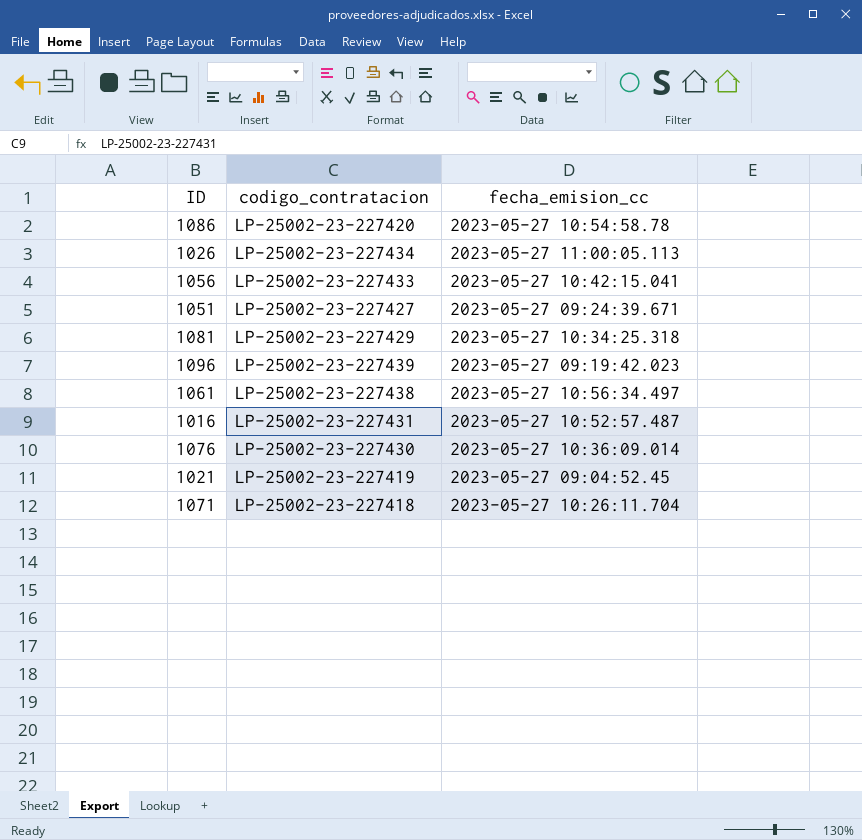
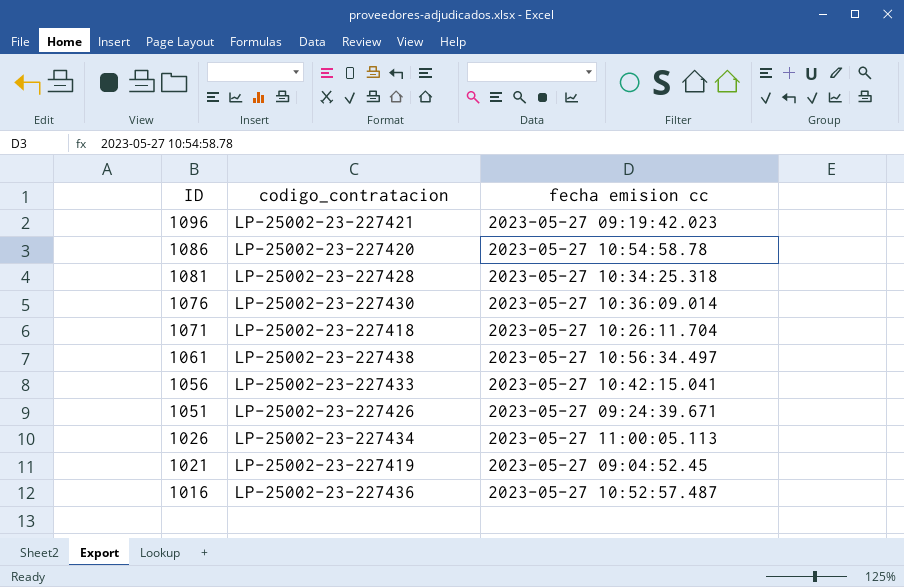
row order: none -> ID descending
column name: fecha_emision_cc -> fecha emision cc
1096 | codigo_contratacion: LP-25002-23-227439 -> LP-25002-23-227421
1081 | codigo_contratacion: LP-25002-23-227429 -> LP-25002-23-227428
1051 | codigo_contratacion: LP-25002-23-227427 -> LP-25002-23-227426
1016 | codigo_contratacion: LP-25002-23-227431 -> LP-25002-23-227436

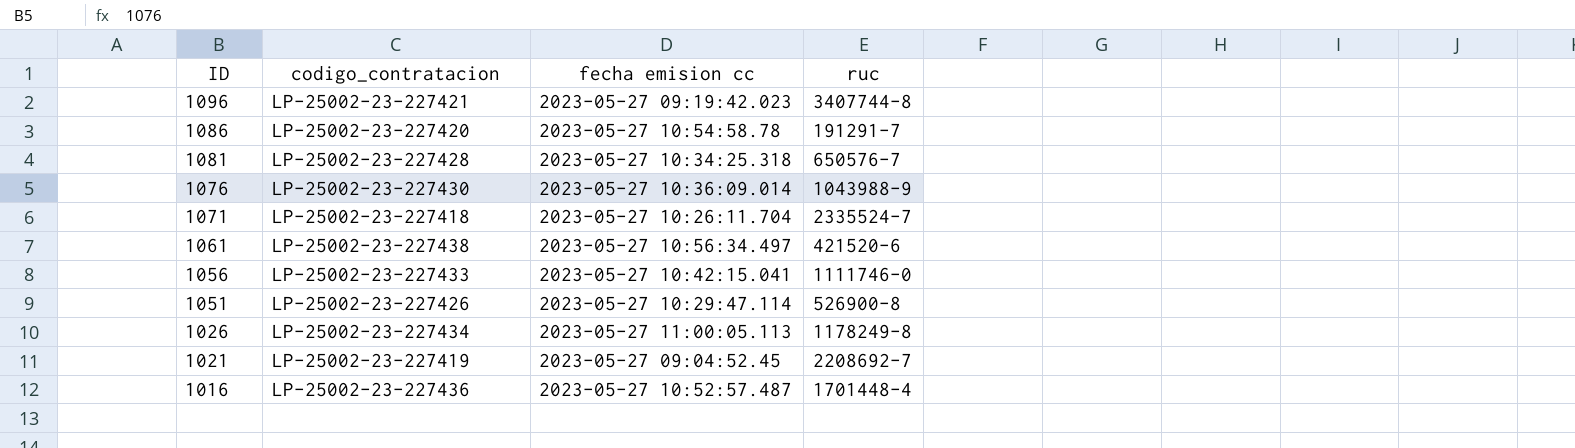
column ruc | position: none -> 4
1051 | fecha emision cc: 2023-05-27 09:24:39.671 -> 2023-05-27 10:29:47.114

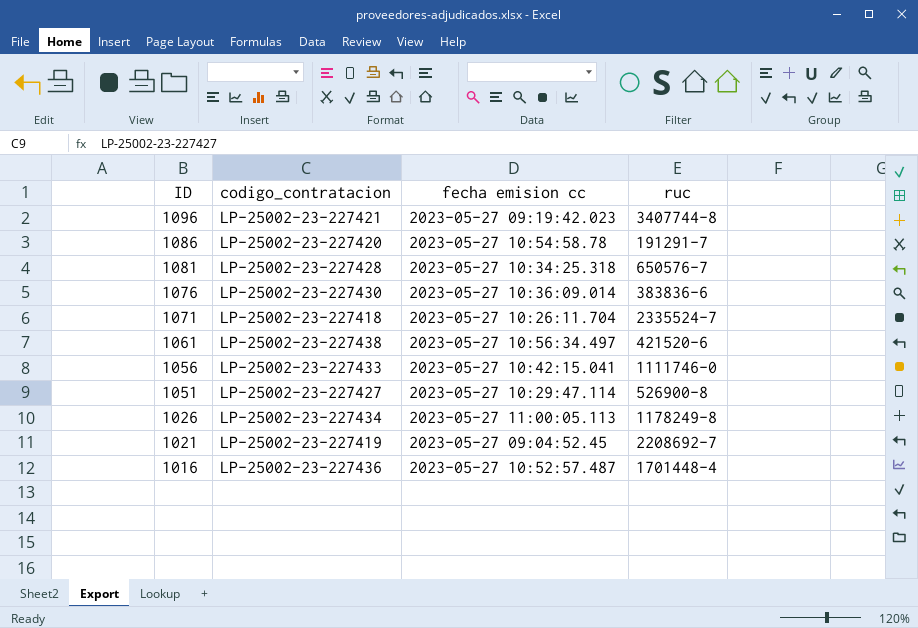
1076 | ruc: 1043988-9 -> 383836-6
1051 | codigo_contratacion: LP-25002-23-227426 -> LP-25002-23-227427

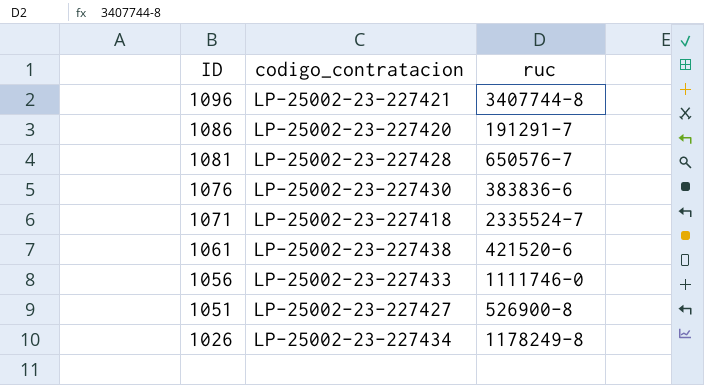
column fecha emision cc | position: 3 -> none
row 1021: LP-25002-23-227419 | 2023-05-27 09:04:52.45 | 2208692-7 -> none
row 1016: LP-25002-23-227436 | 2023-05-27 10:52:57.487 | 1701448-4 -> none

